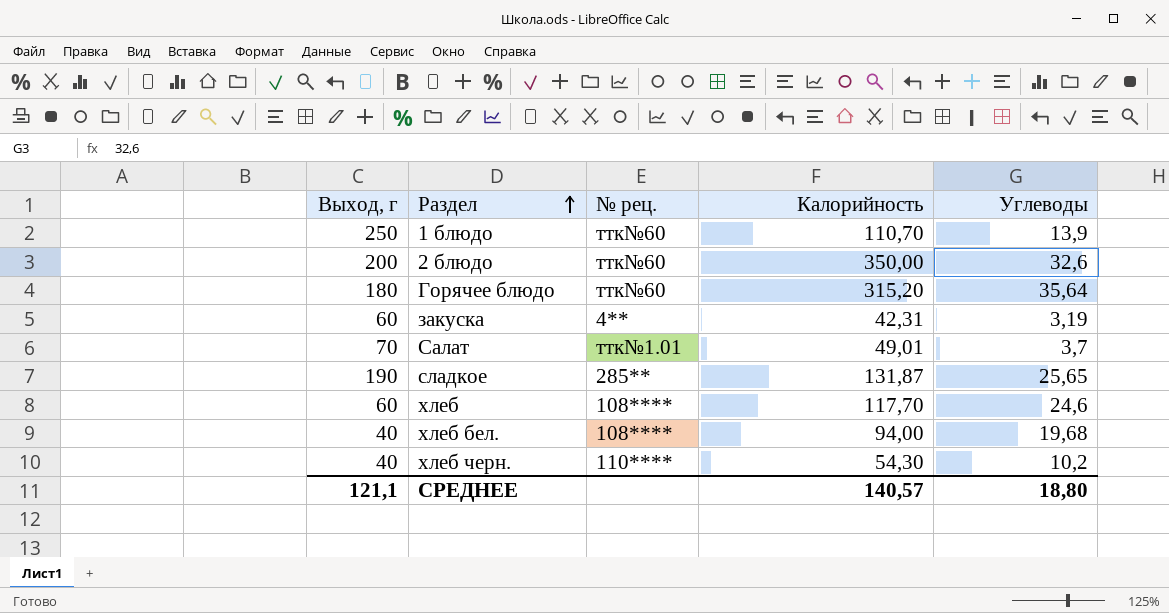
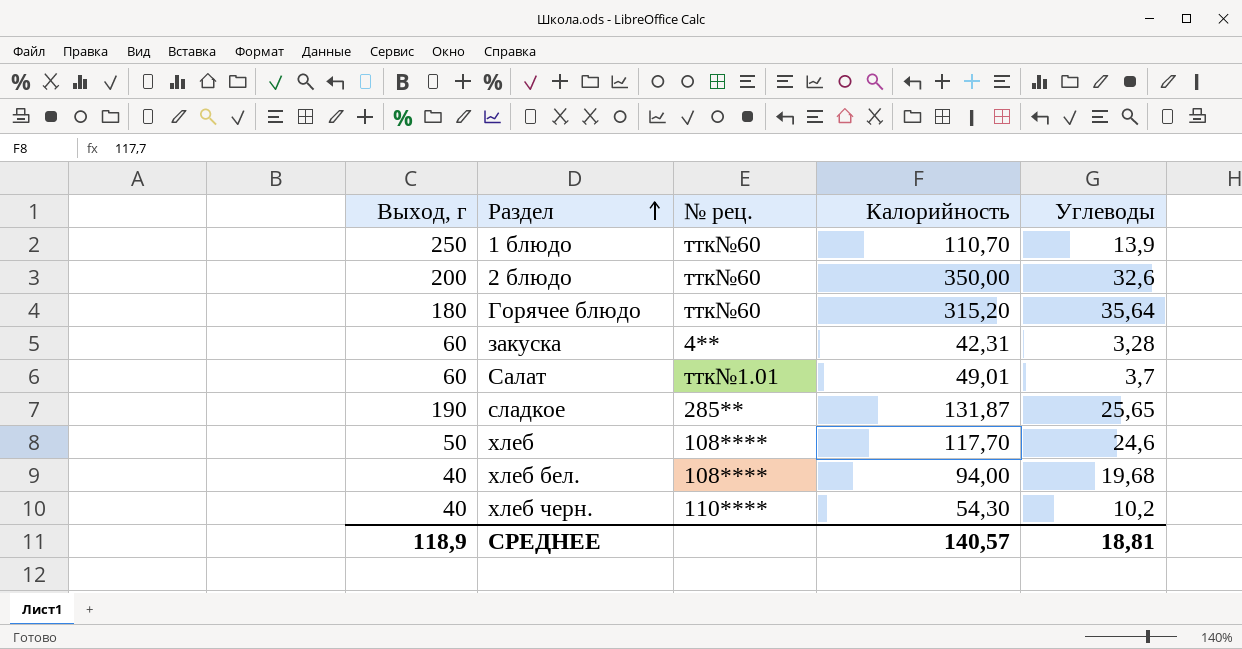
закуска | Углеводы: 3,19 -> 3,28
Салат | Выход, г: 70 -> 60
хлеб | Выход, г: 60 -> 50
СРЕДНЕЕ | Выход, г: 121,1 -> 118,9
СРЕДНЕЕ | Углеводы: 18,80 -> 18,81

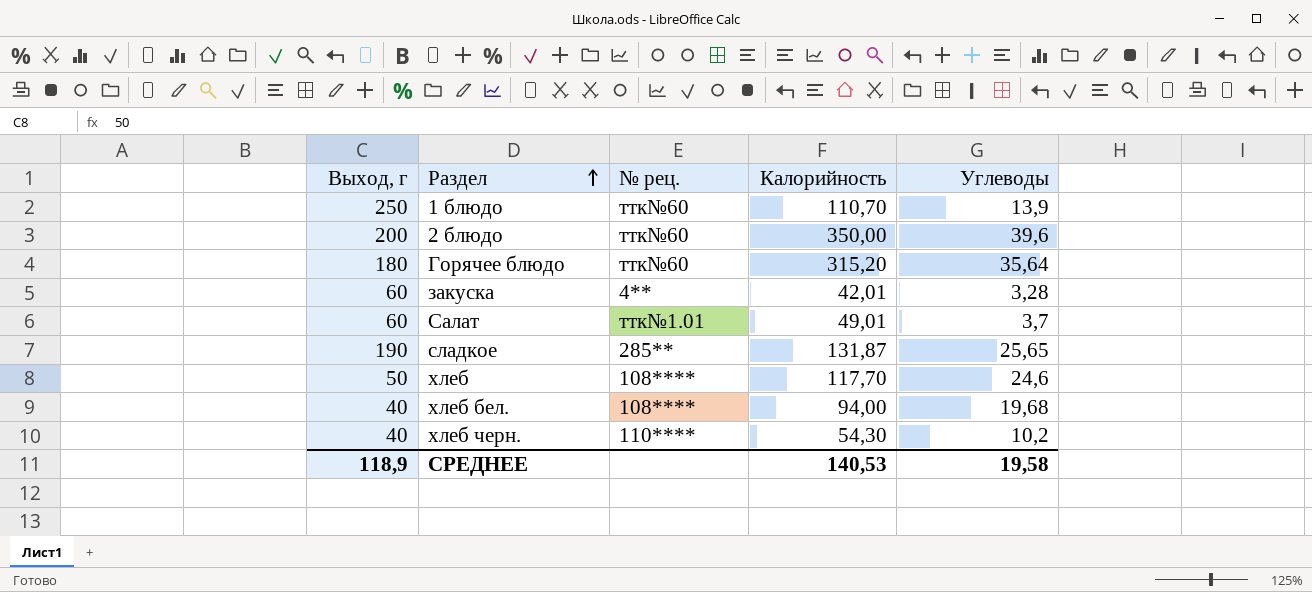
2 блюдо | Углеводы: 32,6 -> 39,6
закуска | Калорийность: 42,31 -> 42,01
СРЕДНЕЕ | Калорийность: 140,57 -> 140,53
СРЕДНЕЕ | Углеводы: 18,81 -> 19,58

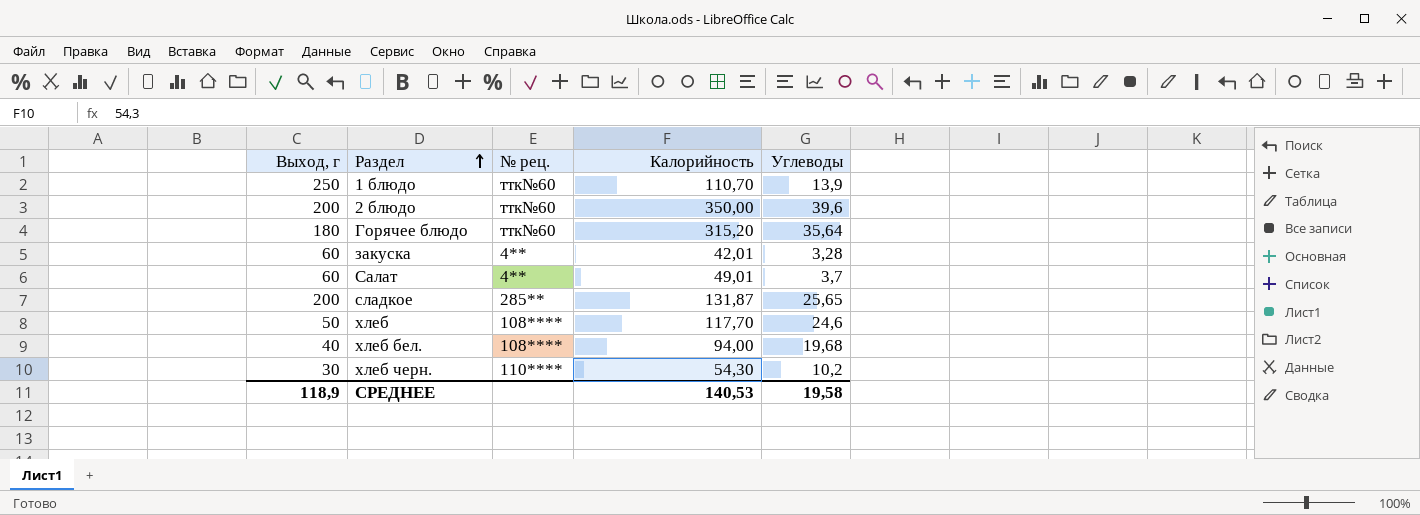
Салат | № рец.: ттк№1.01 -> 4**
сладкое | Выход, г: 190 -> 200
хлеб черн. | Выход, г: 40 -> 30

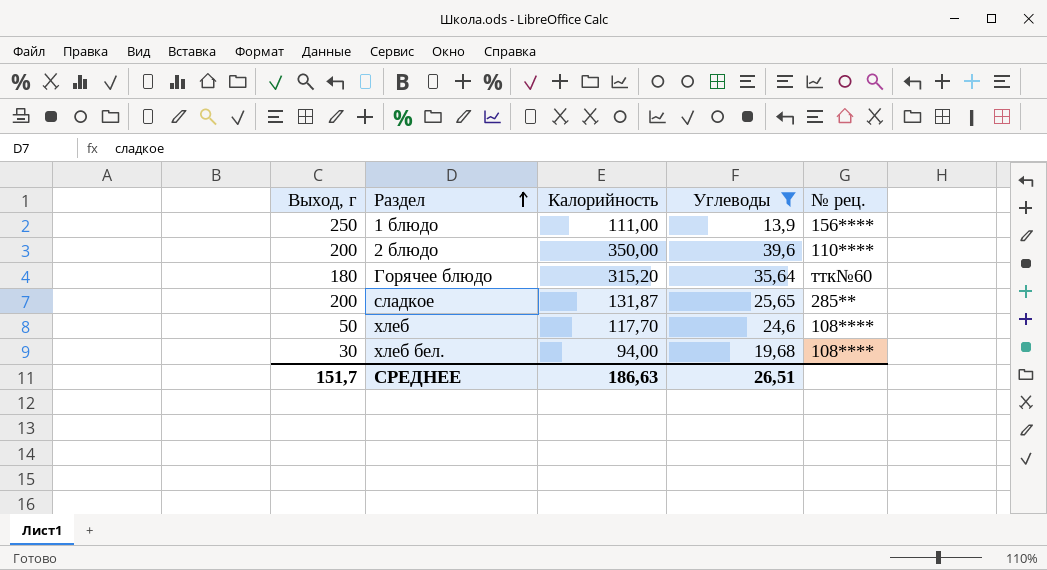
filter: none -> Углеводы >= 13,9
column № рец. | position: 3 -> 5
1 блюдо | Калорийность: 110,70 -> 111,00
1 блюдо | № рец.: ттк№60 -> 156****
2 блюдо | № рец.: ттк№60 -> 110****
хлеб бел. | Выход, г: 40 -> 30
СРЕДНЕЕ | Выход, г: 118,9 -> 151,7
СРЕДНЕЕ | Калорийность: 140,53 -> 186,63
СРЕДНЕЕ | Углеводы: 19,58 -> 26,51

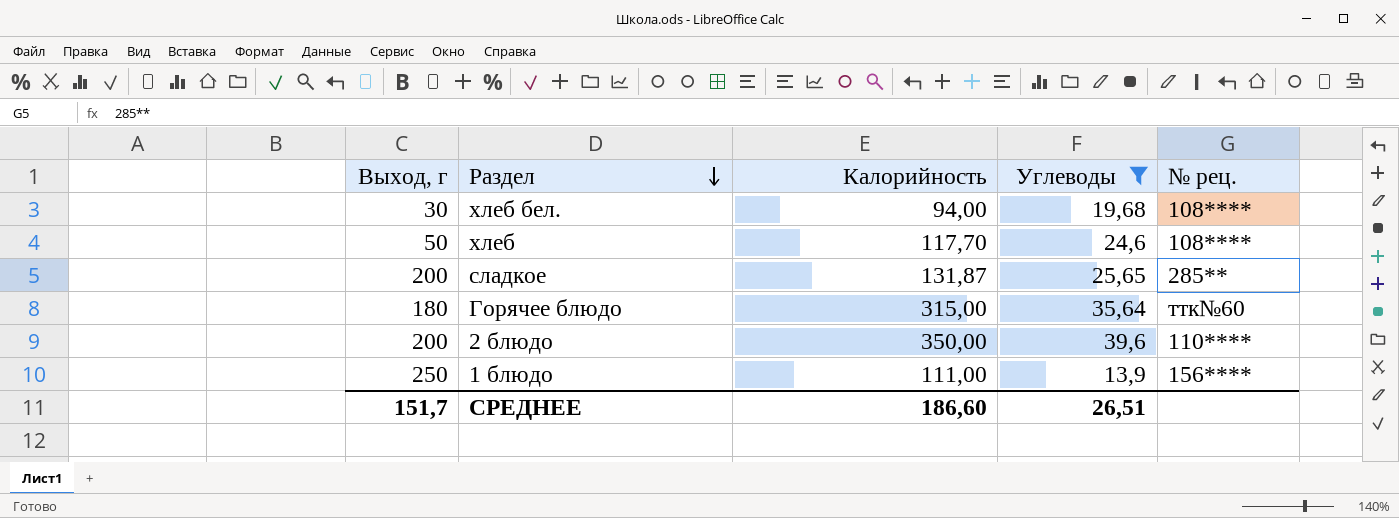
row order: Раздел ascending -> Раздел descending
Горячее блюдо | Калорийность: 315,20 -> 315,00
СРЕДНЕЕ | Калорийность: 186,63 -> 186,60

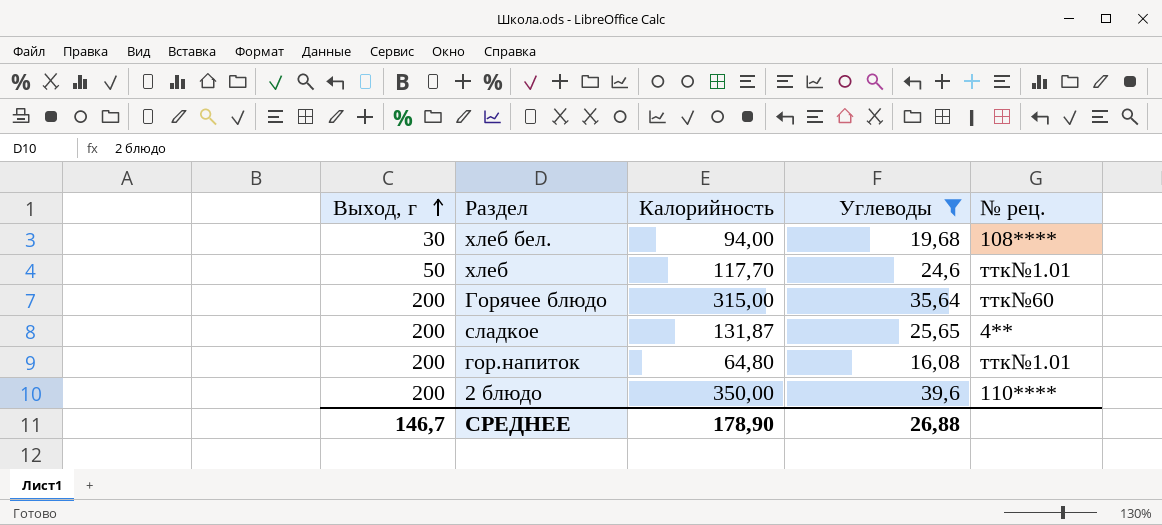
row order: Раздел descending -> Выход, г ascending
row 1 блюдо: 250 | 111,00 | 13,9 | 156**** -> none
хлеб | № рец.: 108**** -> ттк№1.01
Горячее блюдо | Выход, г: 180 -> 200
сладкое | № рец.: 285** -> 4**
row гор.напиток: none -> 200 | 64,80 | 16,08 | ттк№1.01
СРЕДНЕЕ | Выход, г: 151,7 -> 146,7
СРЕДНЕЕ | Калорийность: 186,60 -> 178,90
СРЕДНЕЕ | Углеводы: 26,51 -> 26,88

